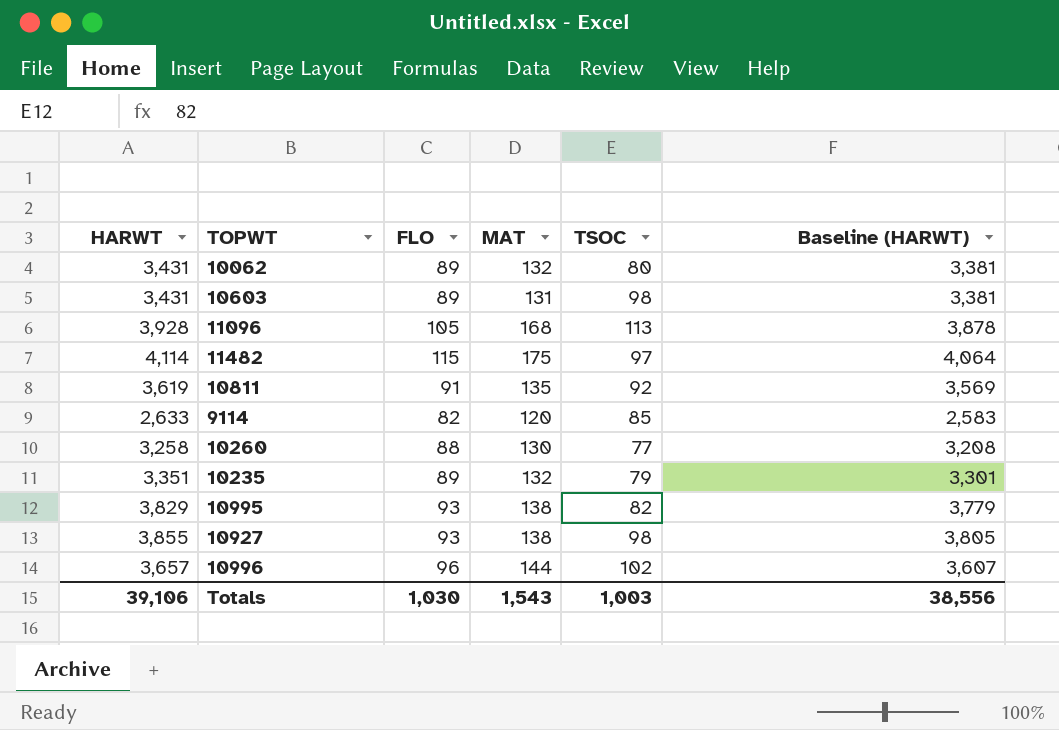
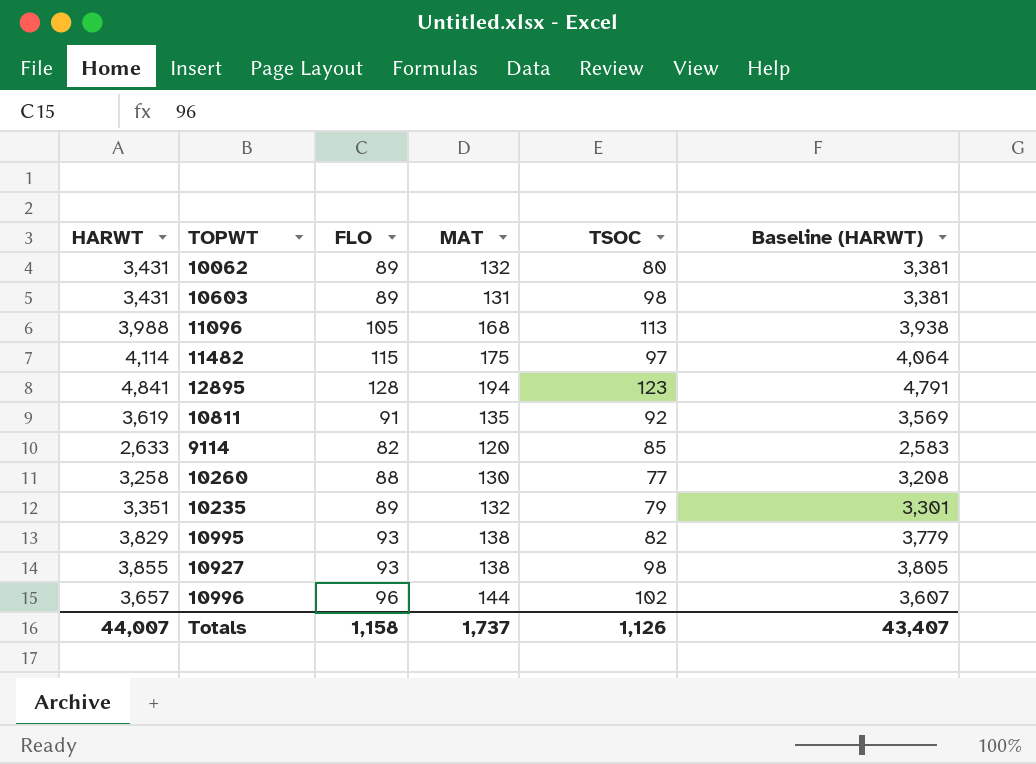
11096 | HARWT: 3,928 -> 3,988
11096 | Baseline (HARWT): 3,878 -> 3,938
row 12895: none -> 4,841 | 128 | 194 | 123 | 4,791
Totals | HARWT: 39,106 -> 44,007
Totals | FLO: 1,030 -> 1,158
Totals | MAT: 1,543 -> 1,737
Totals | TSOC: 1,003 -> 1,126
Totals | Baseline (HARWT): 38,556 -> 43,407

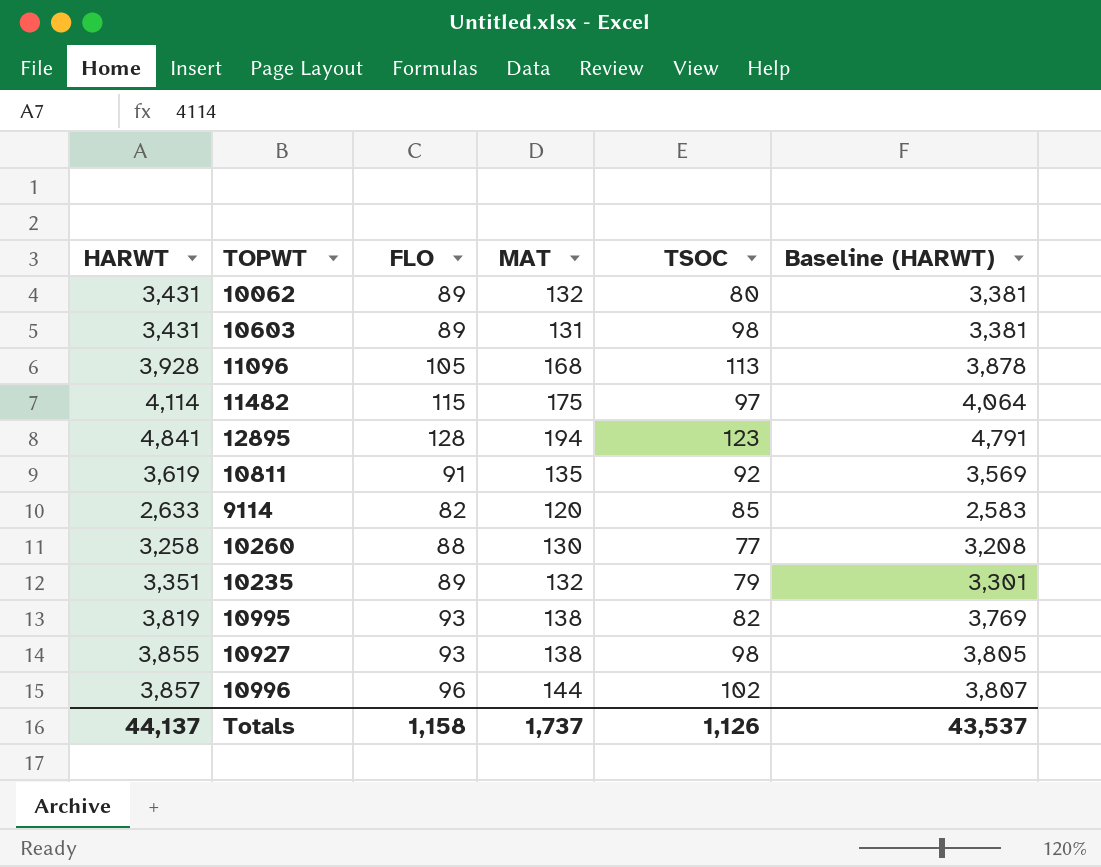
11096 | HARWT: 3,988 -> 3,928
11096 | Baseline (HARWT): 3,938 -> 3,878
10995 | HARWT: 3,829 -> 3,819
10995 | Baseline (HARWT): 3,779 -> 3,769
10996 | HARWT: 3,657 -> 3,857
10996 | Baseline (HARWT): 3,607 -> 3,807
Totals | HARWT: 44,007 -> 44,137
Totals | Baseline (HARWT): 43,407 -> 43,537

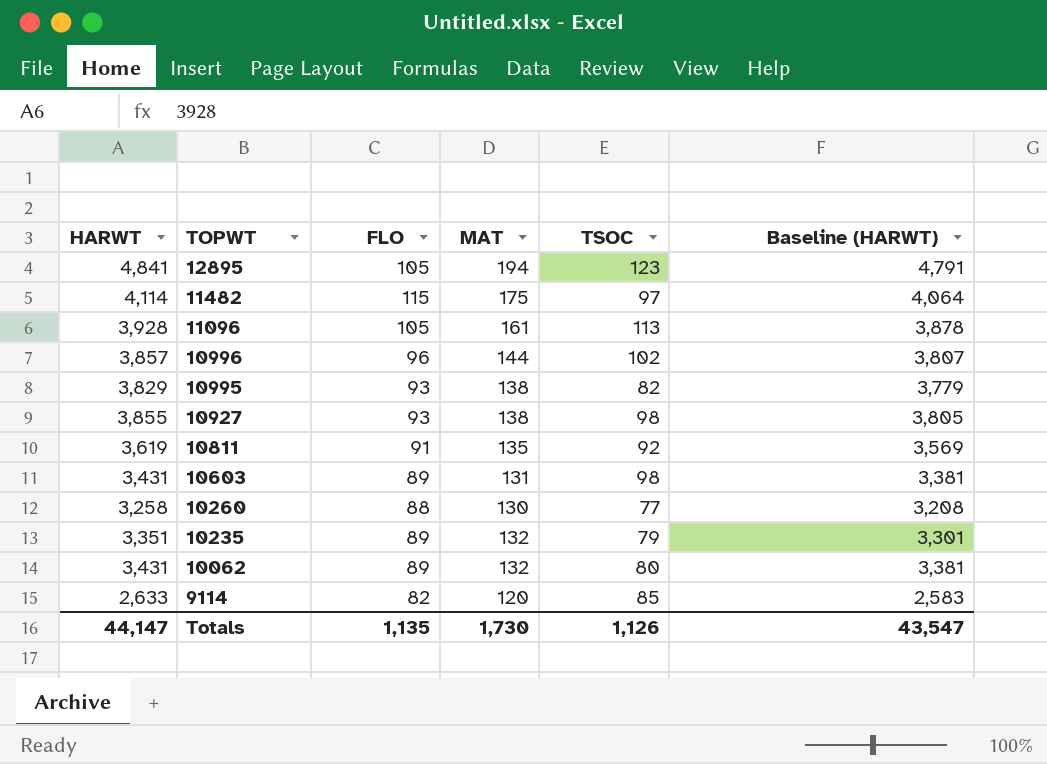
row order: none -> TOPWT descending
12895 | FLO: 128 -> 105
11096 | MAT: 168 -> 161
10995 | HARWT: 3,819 -> 3,829
10995 | Baseline (HARWT): 3,769 -> 3,779
Totals | HARWT: 44,137 -> 44,147
Totals | FLO: 1,158 -> 1,135
Totals | MAT: 1,737 -> 1,730
Totals | Baseline (HARWT): 43,537 -> 43,547

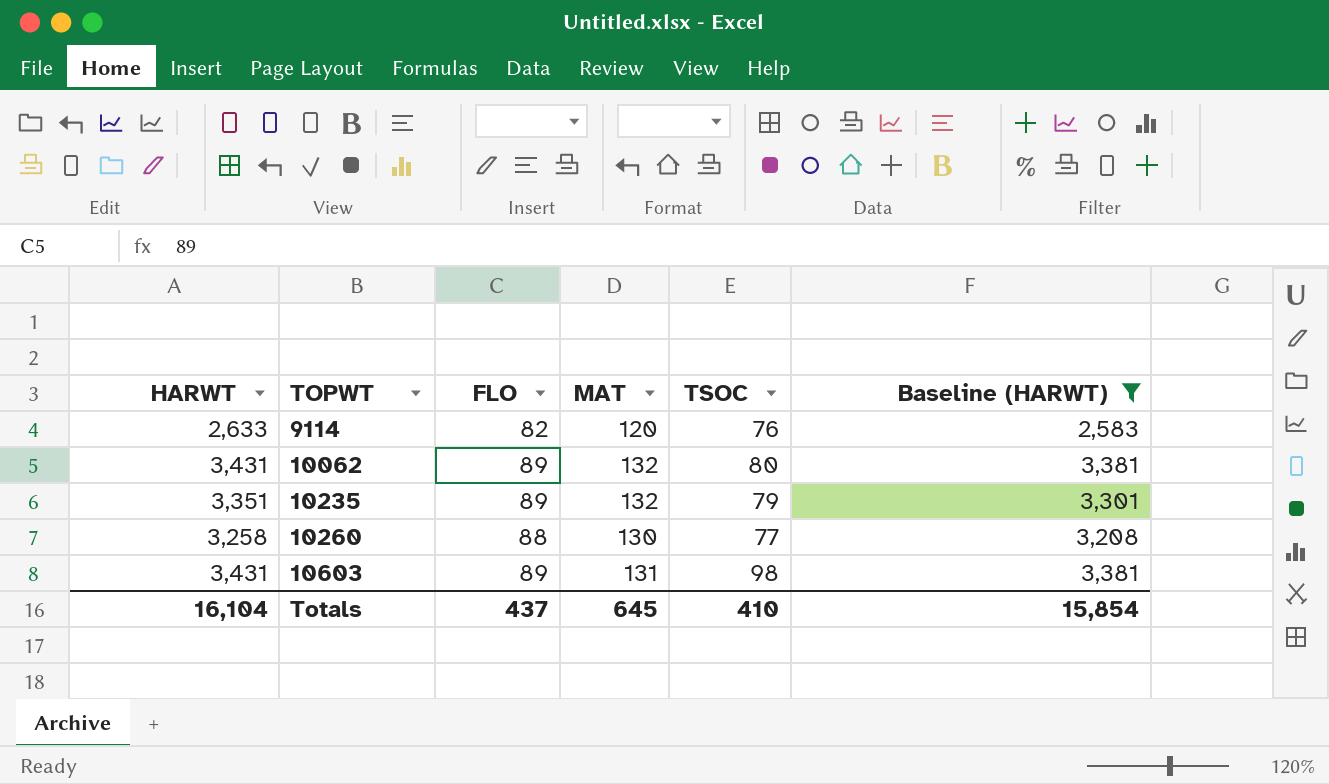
filter: none -> Baseline (HARWT) <= 3,381
row order: TOPWT descending -> TOPWT ascending
9114 | TSOC: 85 -> 76
Totals | HARWT: 44,147 -> 16,104
Totals | FLO: 1,135 -> 437
Totals | MAT: 1,730 -> 645
Totals | TSOC: 1,126 -> 410
Totals | Baseline (HARWT): 43,547 -> 15,854

